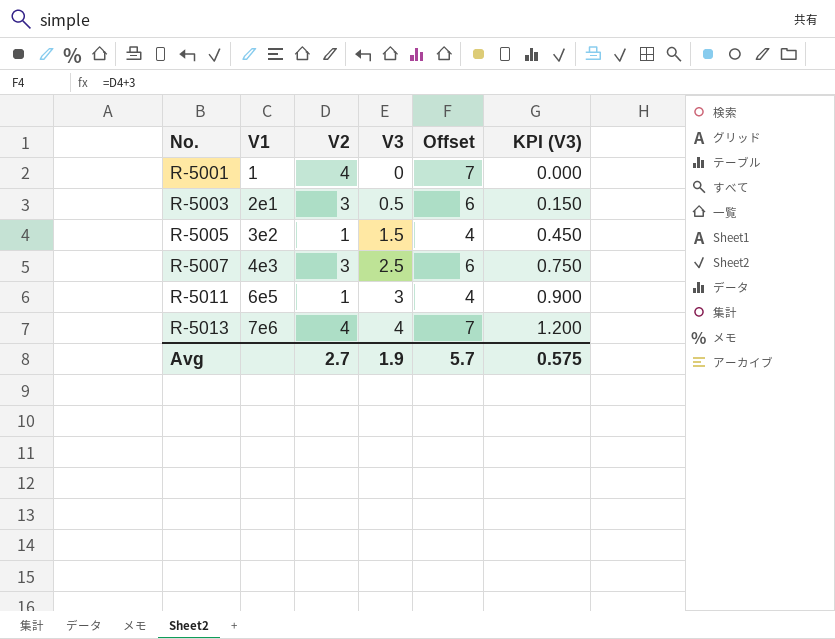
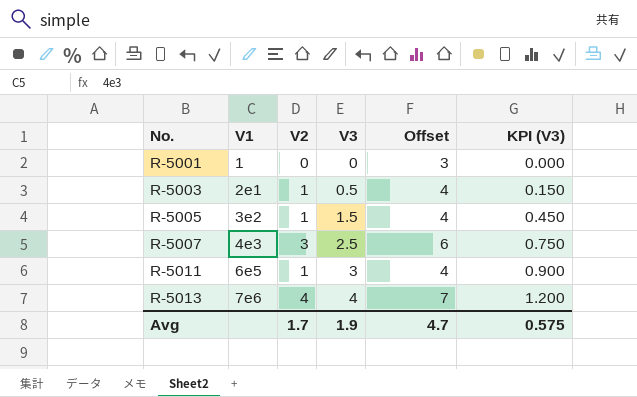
R-5001 | V2: 4 -> 0
R-5001 | Offset: 7 -> 3
R-5003 | V2: 3 -> 1
R-5003 | Offset: 6 -> 4
Avg | V2: 2.7 -> 1.7
Avg | Offset: 5.7 -> 4.7

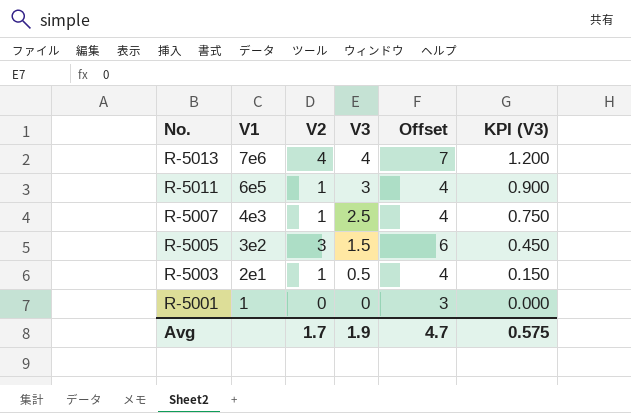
row order: No. ascending -> No. descending
R-5007 | V2: 3 -> 1
R-5007 | Offset: 6 -> 4
R-5005 | V2: 1 -> 3
R-5005 | Offset: 4 -> 6

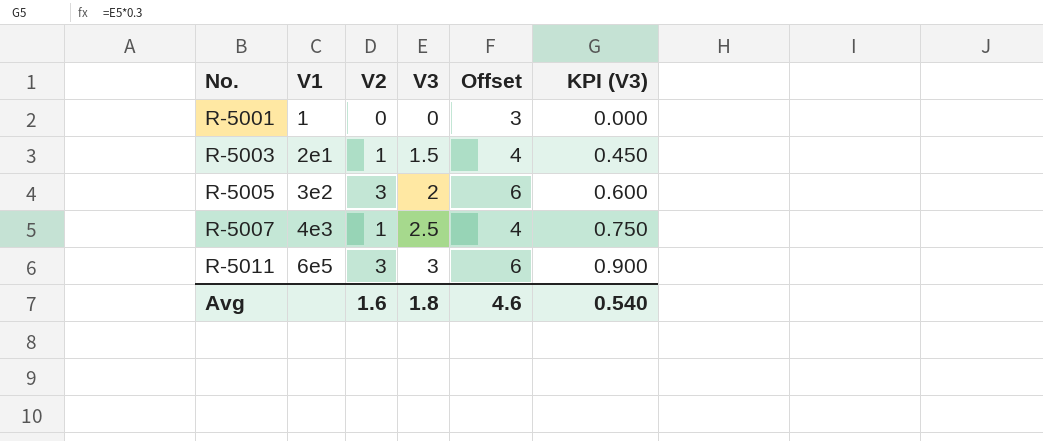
row order: No. descending -> No. ascending
row R-5013: 7e6 | 4 | 4 | 7 | 1.200 -> none
R-5003 | V3: 0.5 -> 1.5
R-5003 | KPI (V3): 0.150 -> 0.450
R-5005 | V3: 1.5 -> 2
R-5005 | KPI (V3): 0.450 -> 0.600
R-5011 | V2: 1 -> 3
R-5011 | Offset: 4 -> 6
Avg | V2: 1.7 -> 1.6
Avg | V3: 1.9 -> 1.8
Avg | Offset: 4.7 -> 4.6
Avg | KPI (V3): 0.575 -> 0.540

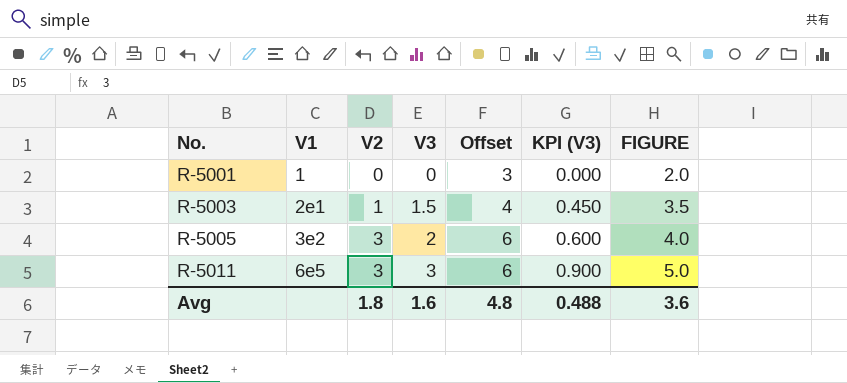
column FIGURE | formula: none -> [V3] + 2
row R-5007: 4e3 | 1 | 2.5 | 4 | 0.750 -> none
Avg | V2: 1.6 -> 1.8
Avg | V3: 1.8 -> 1.6
Avg | Offset: 4.6 -> 4.8
Avg | KPI (V3): 0.540 -> 0.488

